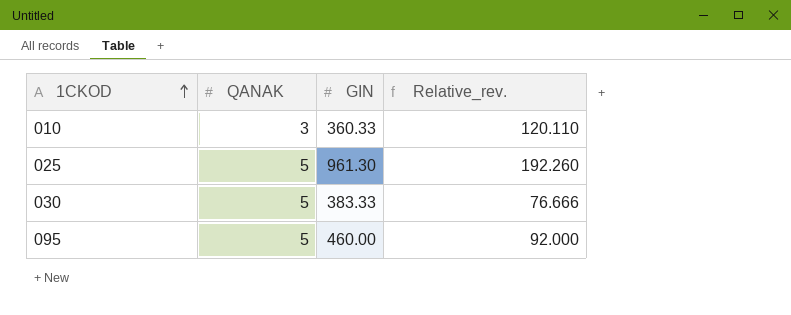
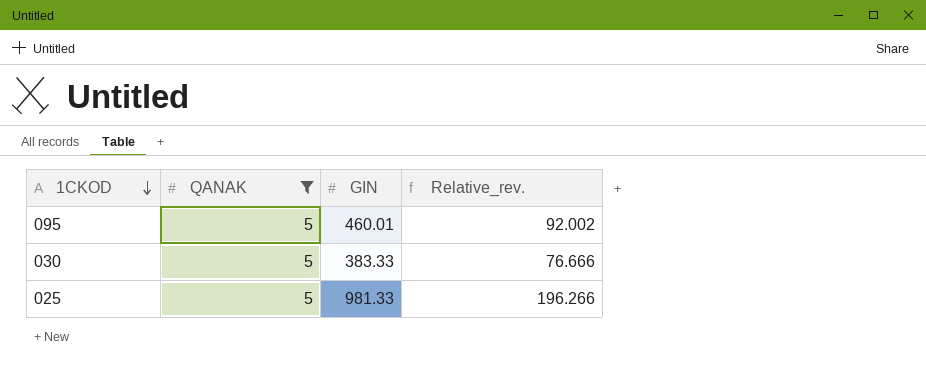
filter: none -> QANAK = 5
row order: 1CKOD ascending -> 1CKOD descending
095 | GIN: 460.00 -> 460.01
095 | Relative_rev.: 92.000 -> 92.002
025 | GIN: 961.30 -> 981.33
025 | Relative_rev.: 192.260 -> 196.266

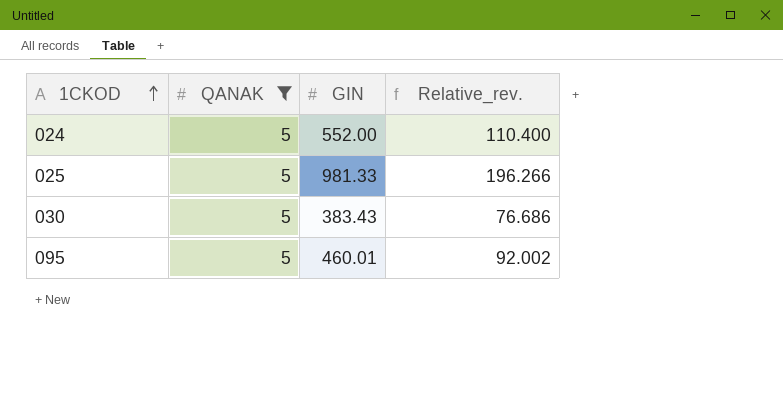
row order: 1CKOD descending -> 1CKOD ascending
row 024: none -> 5 | 552.00 | 110.400
030 | GIN: 383.33 -> 383.43
030 | Relative_rev.: 76.666 -> 76.686

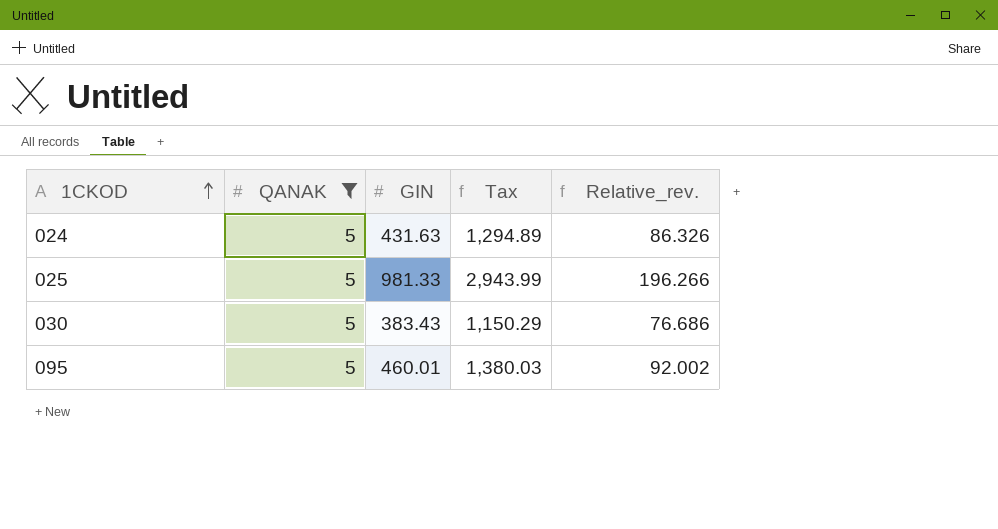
column Tax | formula: none -> [GIN] * 3
024 | GIN: 552.00 -> 431.63
024 | Relative_rev.: 110.400 -> 86.326

